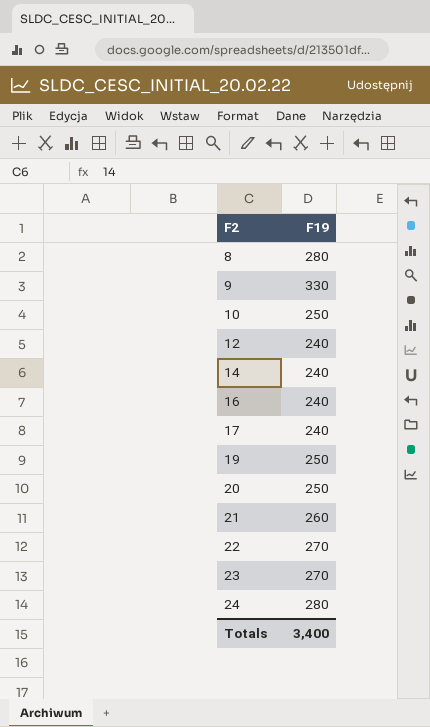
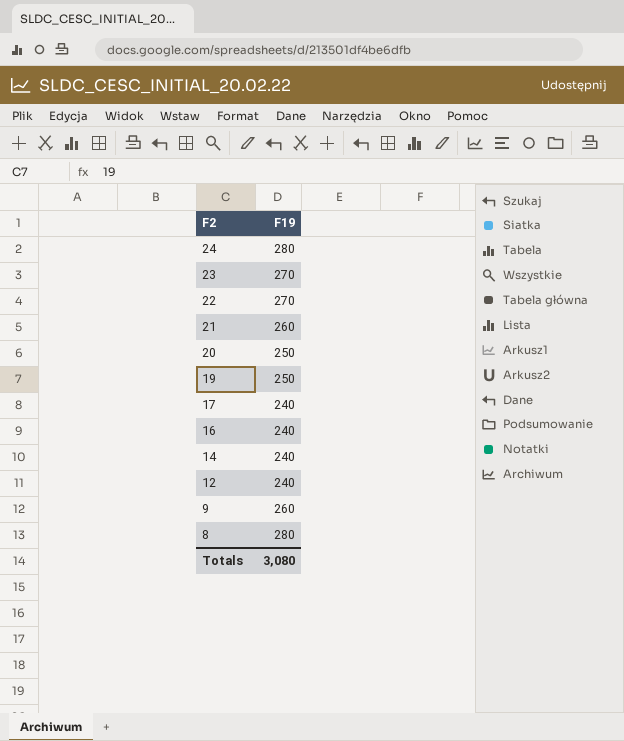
row order: F2 ascending -> F2 descending
row 10: 250 -> none
9 | F19: 330 -> 260
Totals | F19: 3,400 -> 3,080

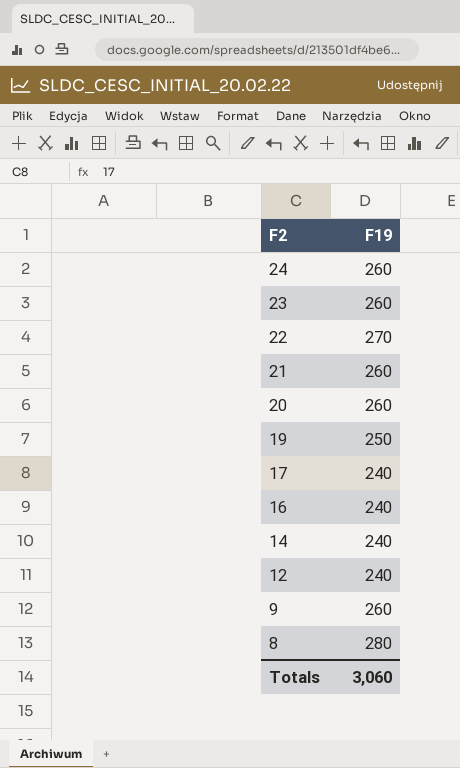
24 | F19: 280 -> 260
23 | F19: 270 -> 260
20 | F19: 250 -> 260
Totals | F19: 3,080 -> 3,060

